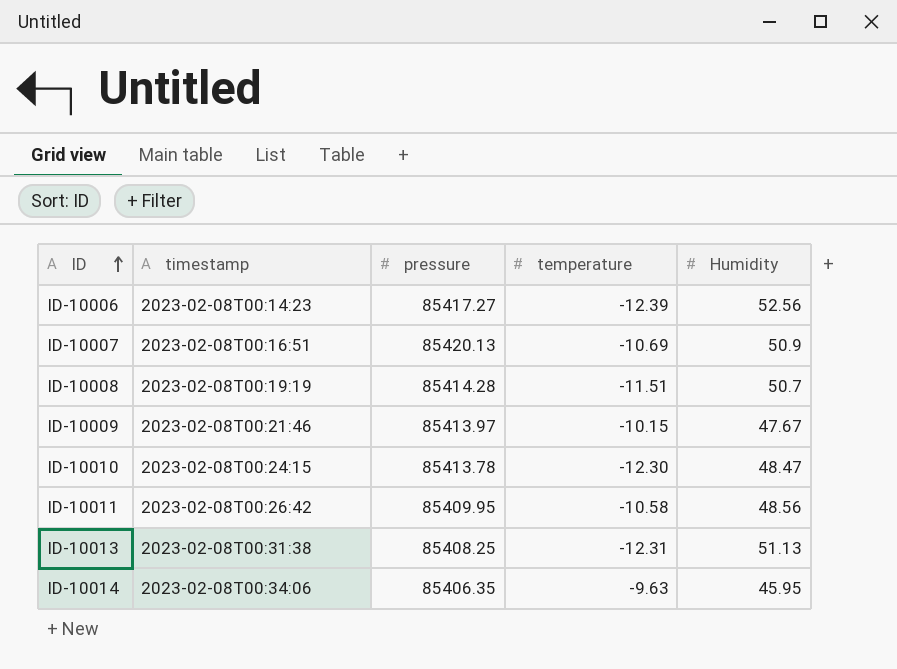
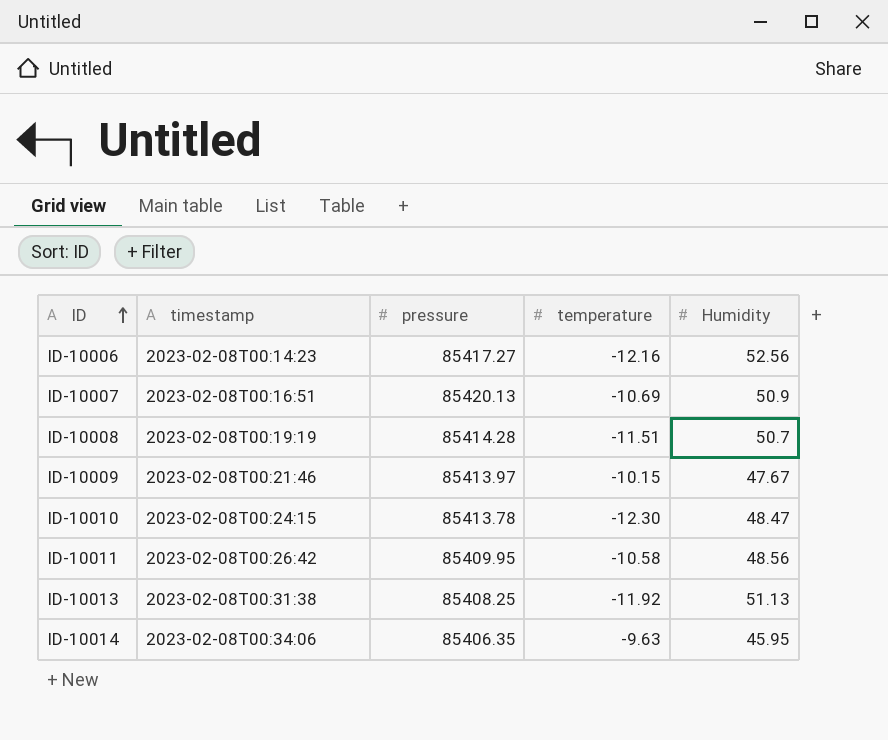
ID-10006 | temperature: -12.39 -> -12.16
ID-10013 | temperature: -12.31 -> -11.92

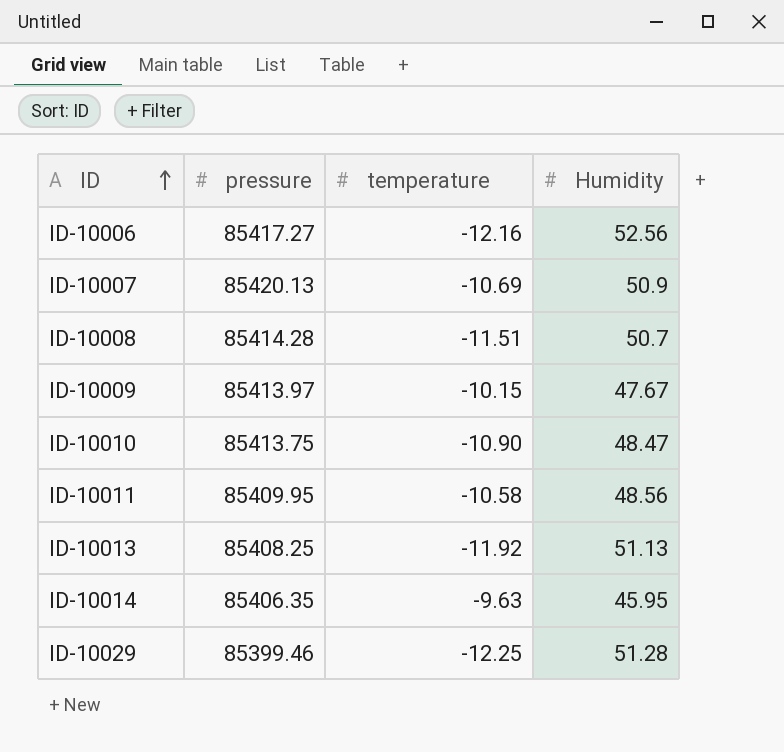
column timestamp | position: 2 -> none
ID-10010 | pressure: 85413.78 -> 85413.75
ID-10010 | temperature: -12.30 -> -10.90
row ID-10029: none -> 85399.46 | -12.25 | 51.28

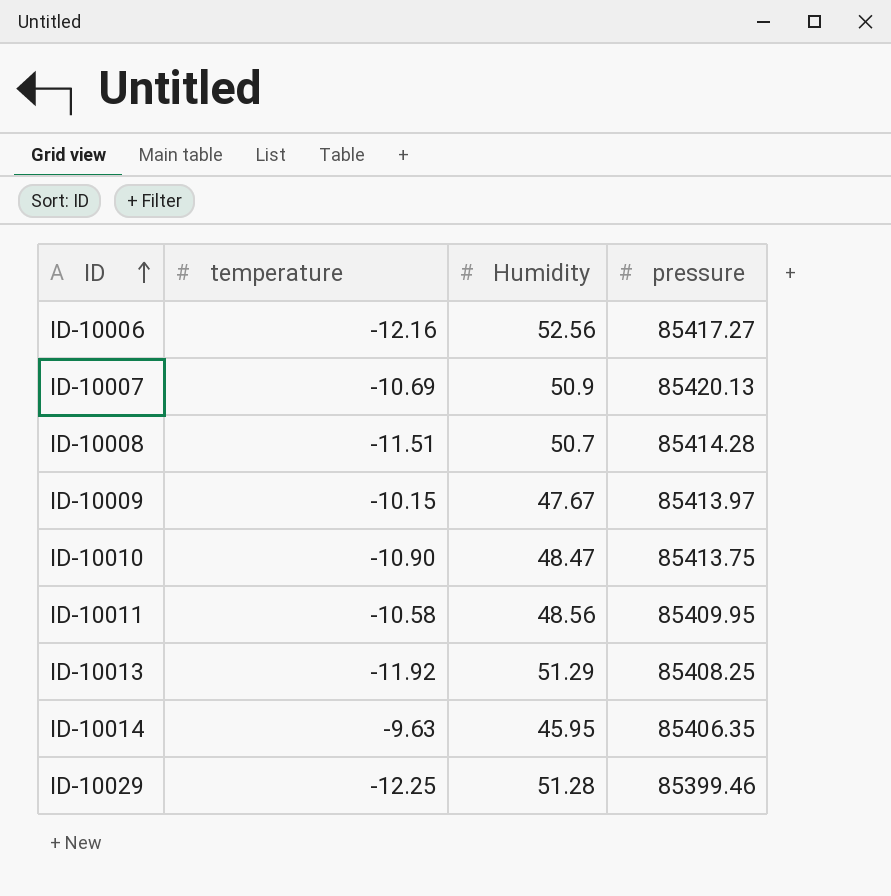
column pressure | position: 2 -> 4
ID-10013 | Humidity: 51.13 -> 51.29

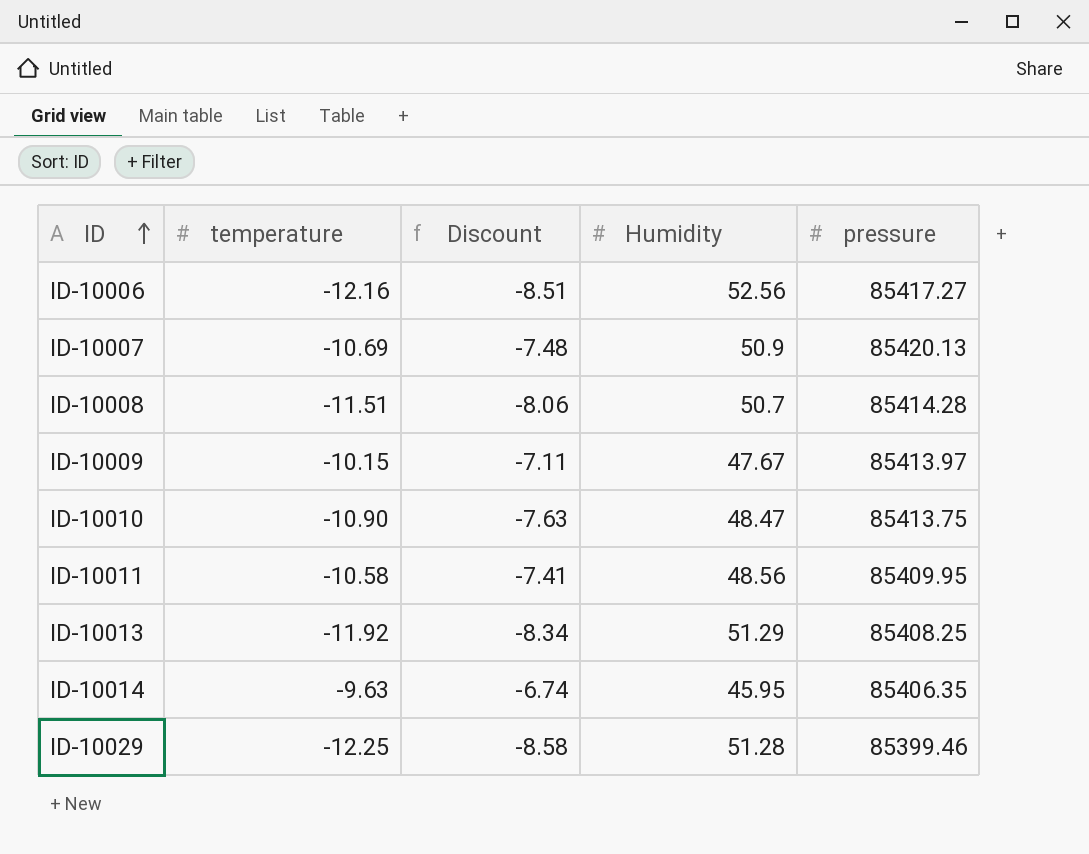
column Discount | formula: none -> [temperature] * 0.7

